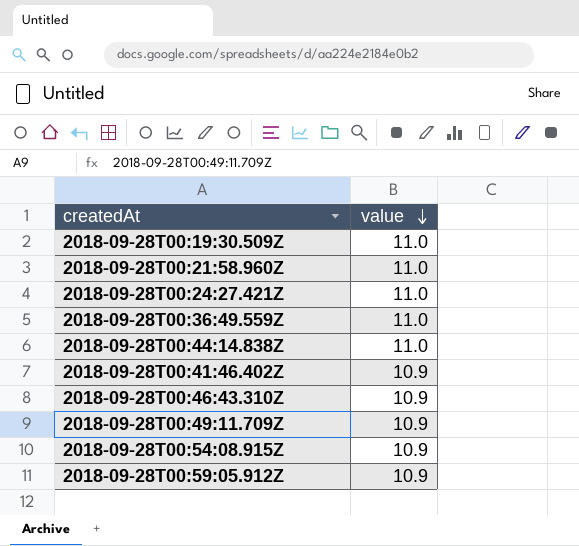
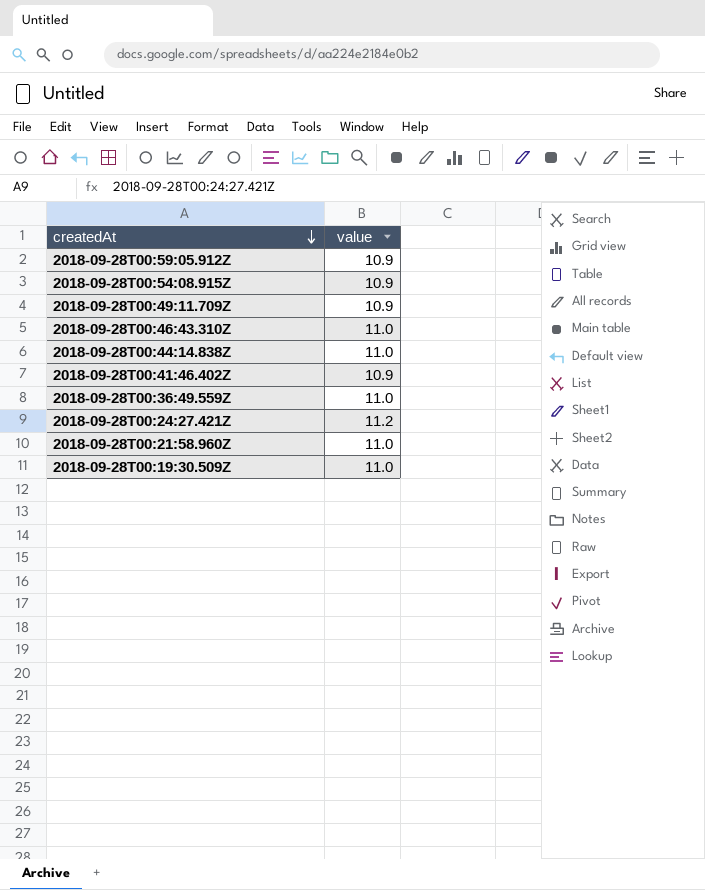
row order: value descending -> createdAt descending
2018-09-28T00:46:43.310Z | value: 10.9 -> 11.0
2018-09-28T00:24:27.421Z | value: 11.0 -> 11.2

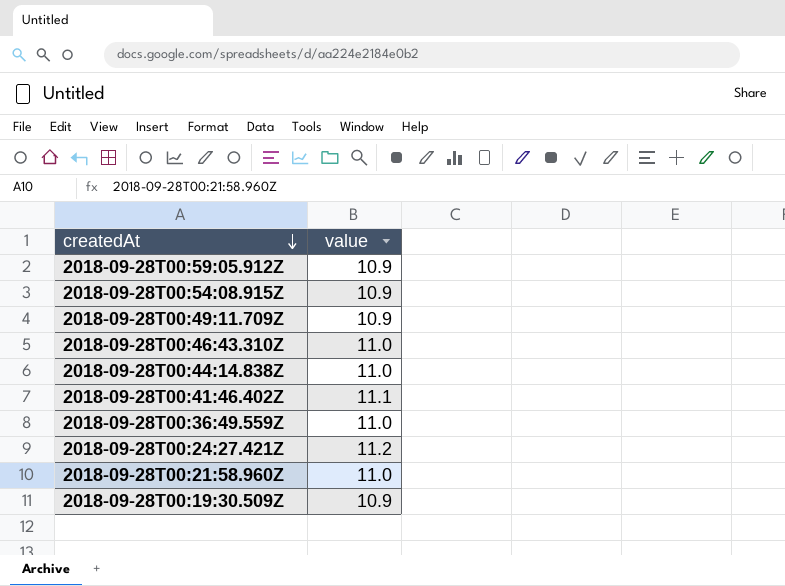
2018-09-28T00:41:46.402Z | value: 10.9 -> 11.1
2018-09-28T00:19:30.509Z | value: 11.0 -> 10.9

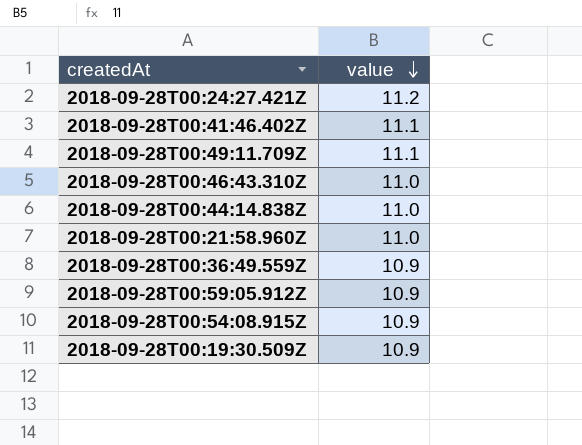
row order: createdAt descending -> value descending
2018-09-28T00:49:11.709Z | value: 10.9 -> 11.1
2018-09-28T00:36:49.559Z | value: 11.0 -> 10.9

